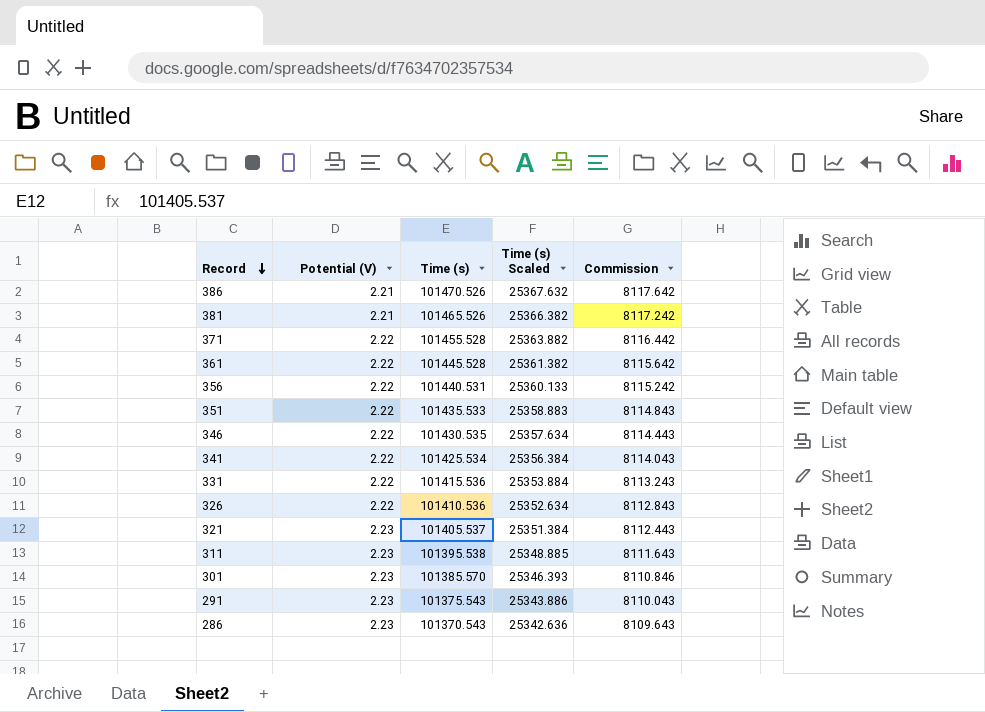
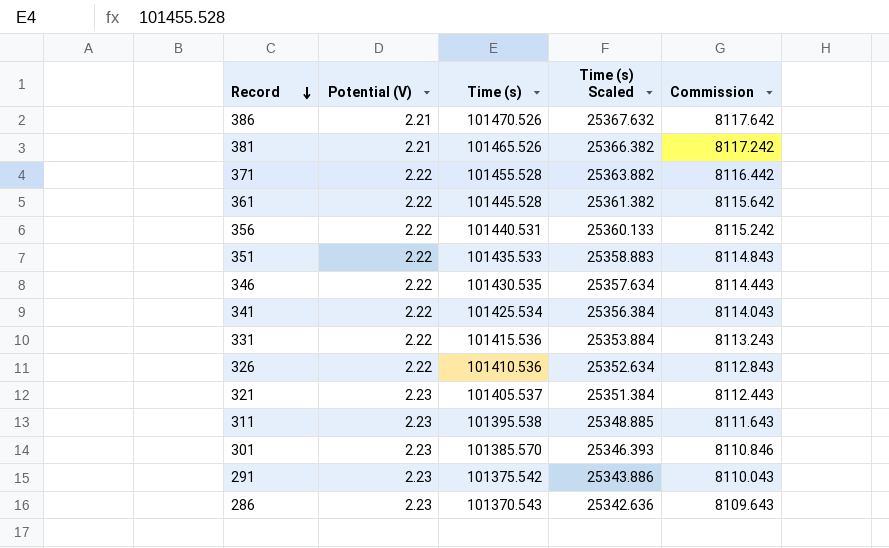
291 | Time (s): 101375.543 -> 101375.542

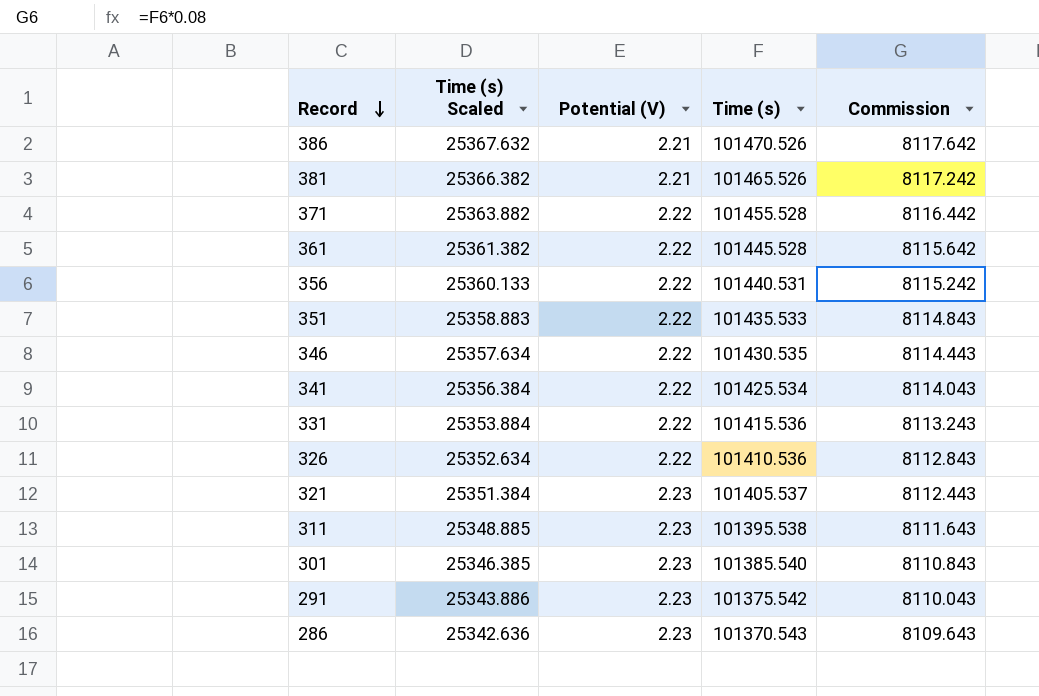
column Time (s) Scaled | position: 4 -> 2
301 | Time (s) Scaled: 25346.393 -> 25346.385
301 | Time (s): 101385.570 -> 101385.540
301 | Commission: 8110.846 -> 8110.843

